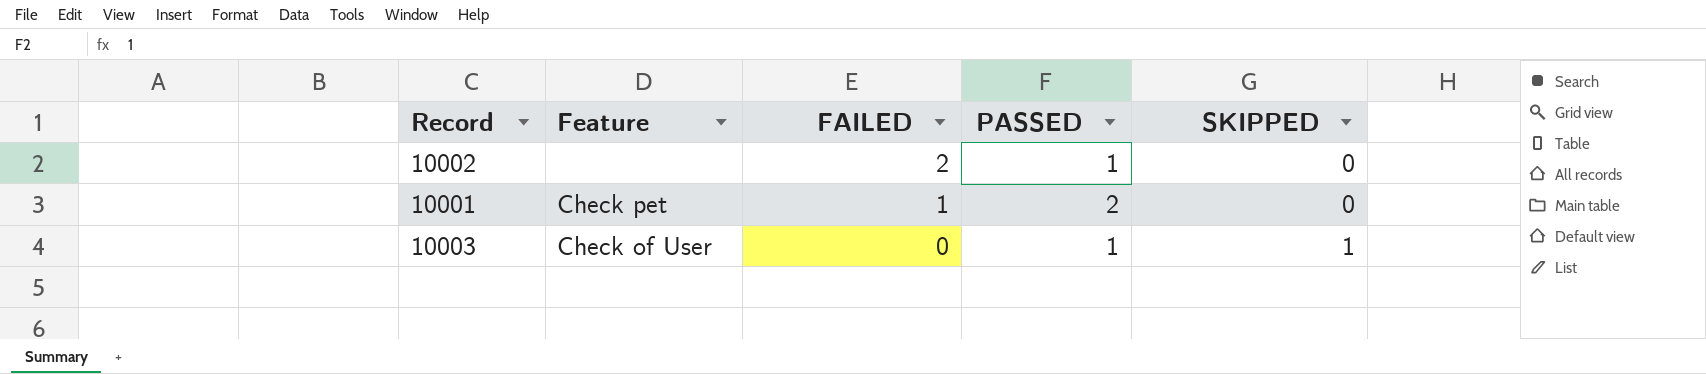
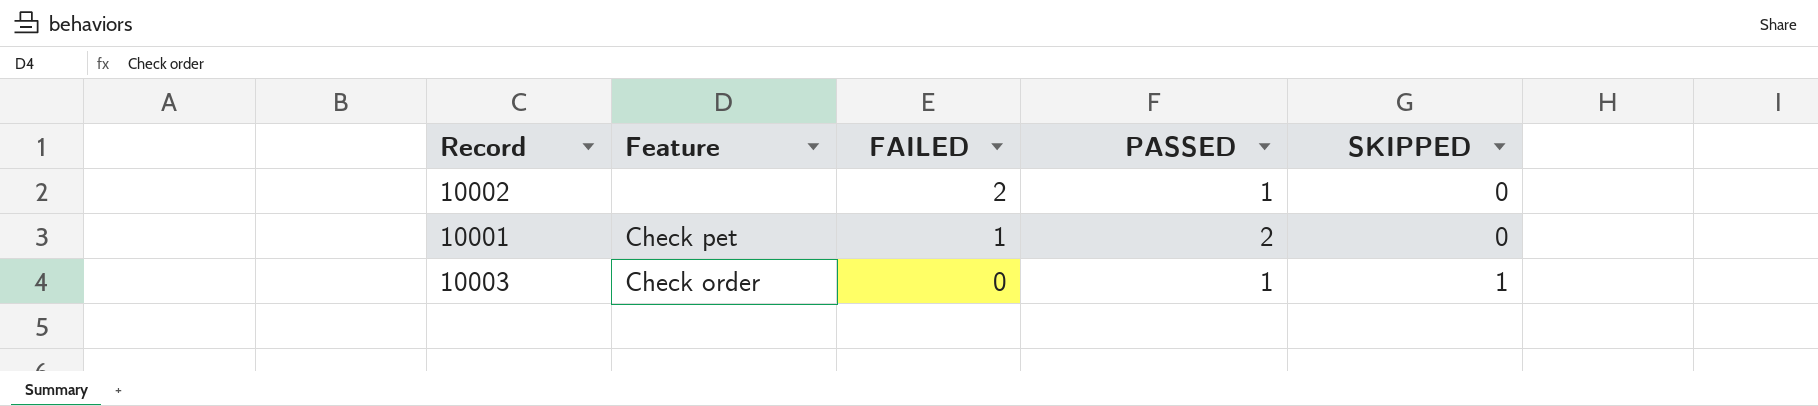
10003 | Feature: Check of User -> Check order

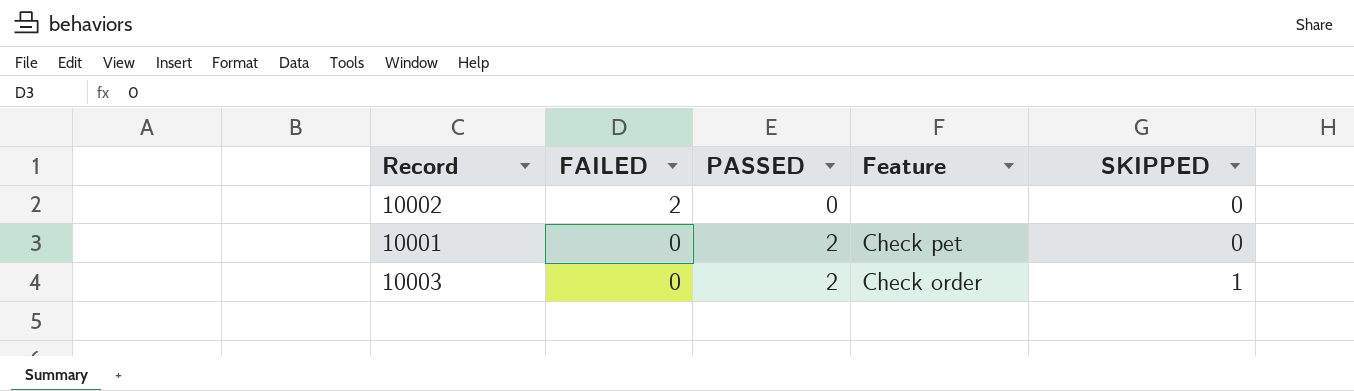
column Feature | position: 2 -> 4
10002 | PASSED: 1 -> 0
10001 | FAILED: 1 -> 0
10003 | PASSED: 1 -> 2

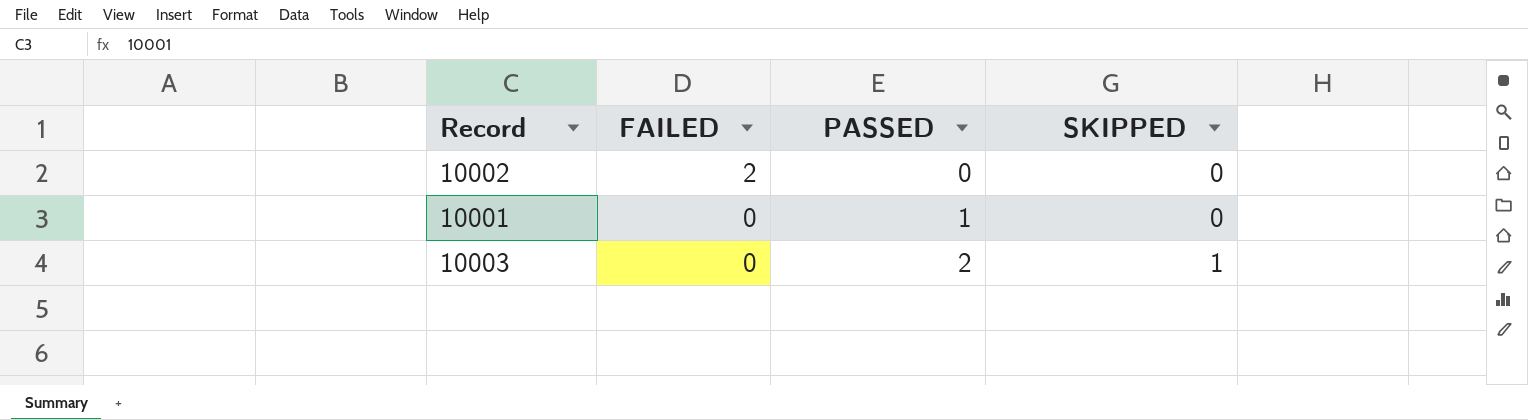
column Feature | position: 4 -> none
10001 | PASSED: 2 -> 1

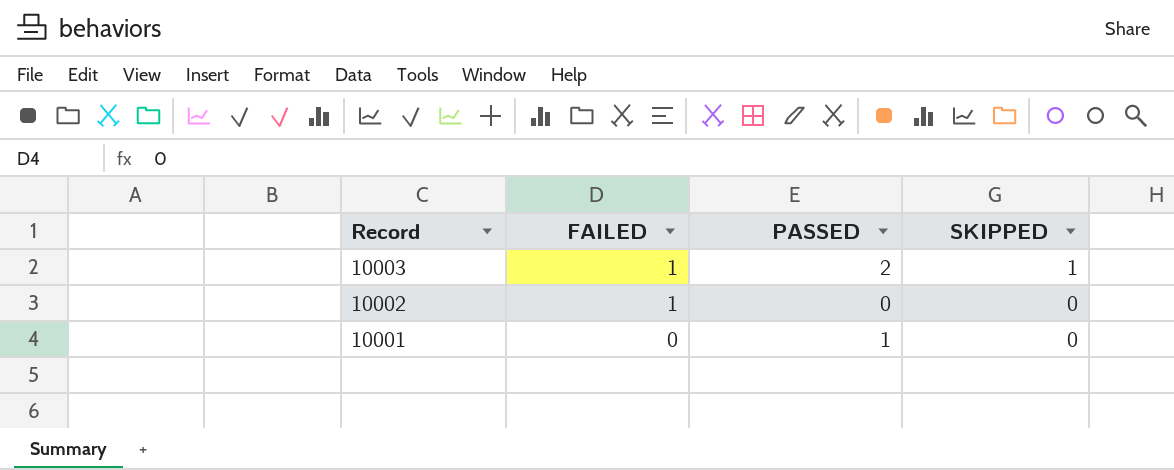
row order: FAILED descending -> Record descending
10003 | FAILED: 0 -> 1
10002 | FAILED: 2 -> 1

